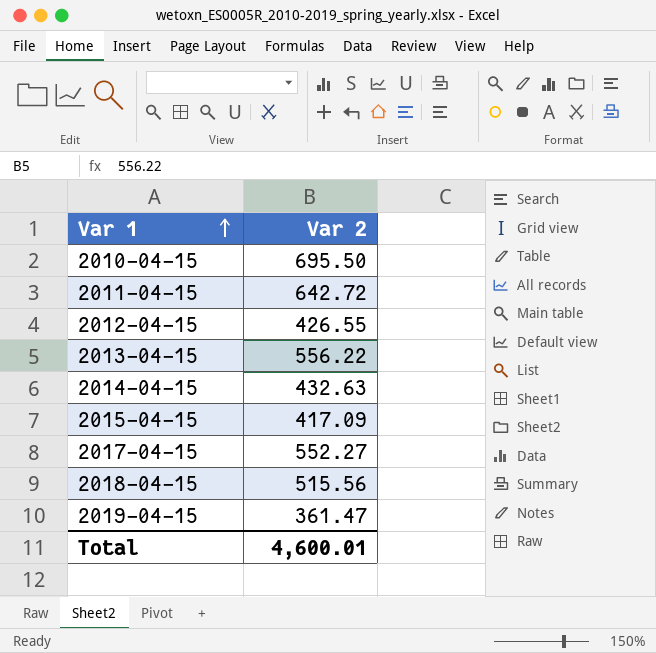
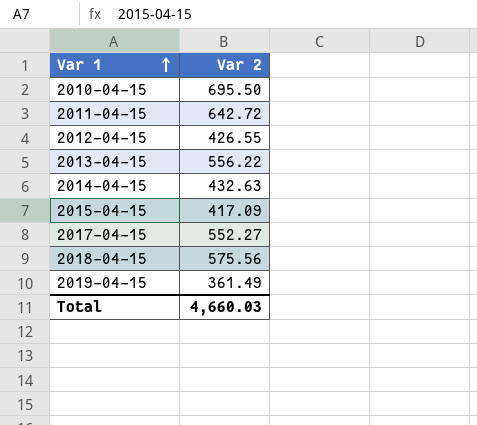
2018-04-15 | Var 2: 515.56 -> 575.56
2019-04-15 | Var 2: 361.47 -> 361.49
Total | Var 2: 4,600.01 -> 4,660.03

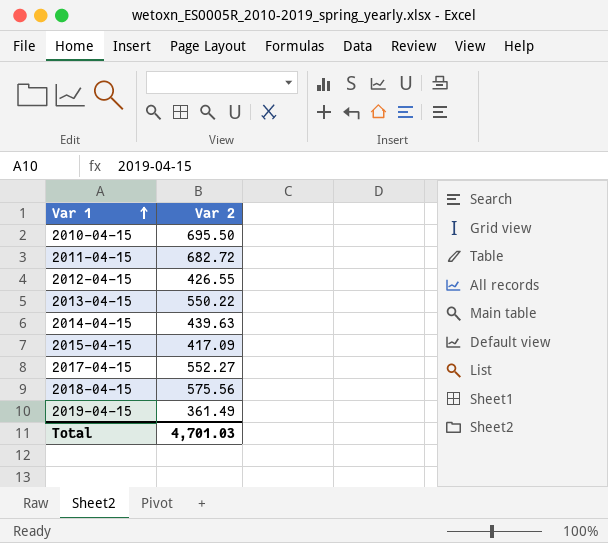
2011-04-15 | Var 2: 642.72 -> 682.72
2013-04-15 | Var 2: 556.22 -> 550.22
2014-04-15 | Var 2: 432.63 -> 439.63
Total | Var 2: 4,660.03 -> 4,701.03

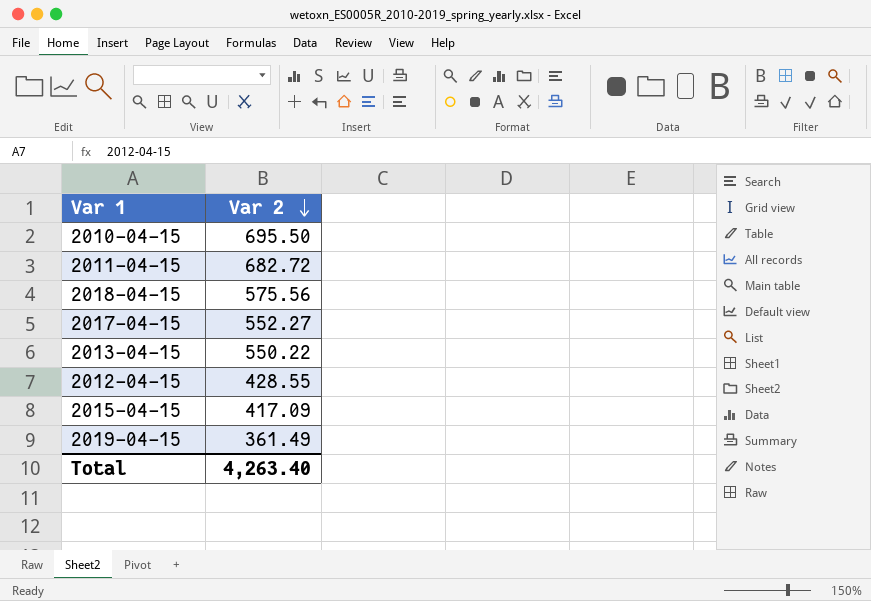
row order: Var 1 ascending -> Var 2 descending
row 2014-04-15: 439.63 -> none
2012-04-15 | Var 2: 426.55 -> 428.55
Total | Var 2: 4,701.03 -> 4,263.40

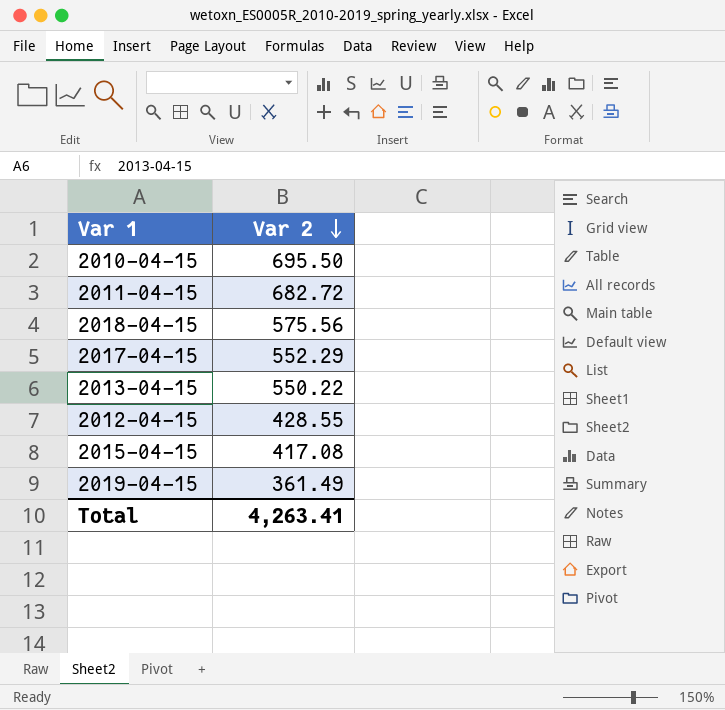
2017-04-15 | Var 2: 552.27 -> 552.29
2015-04-15 | Var 2: 417.09 -> 417.08
Total | Var 2: 4,263.40 -> 4,263.41

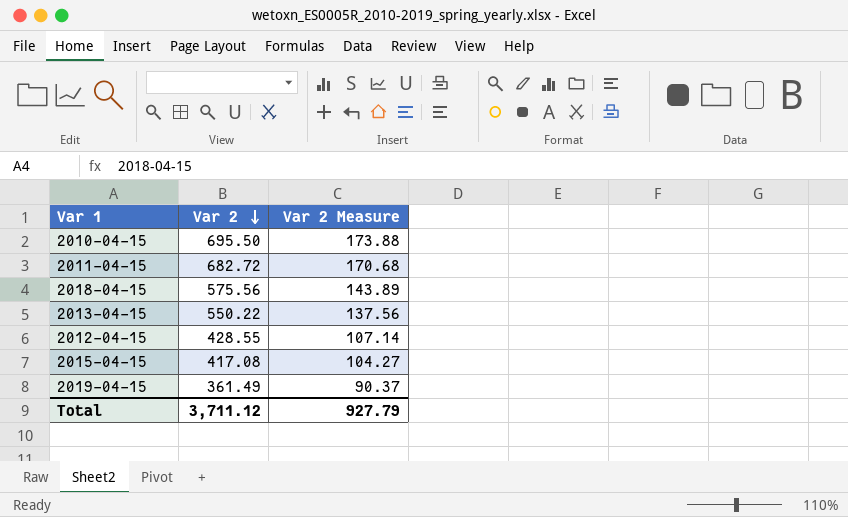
column Var 2 Measure | formula: none -> [Var 2] * 0.25
row 2017-04-15: 552.29 -> none
Total | Var 2: 4,263.41 -> 3,711.12

